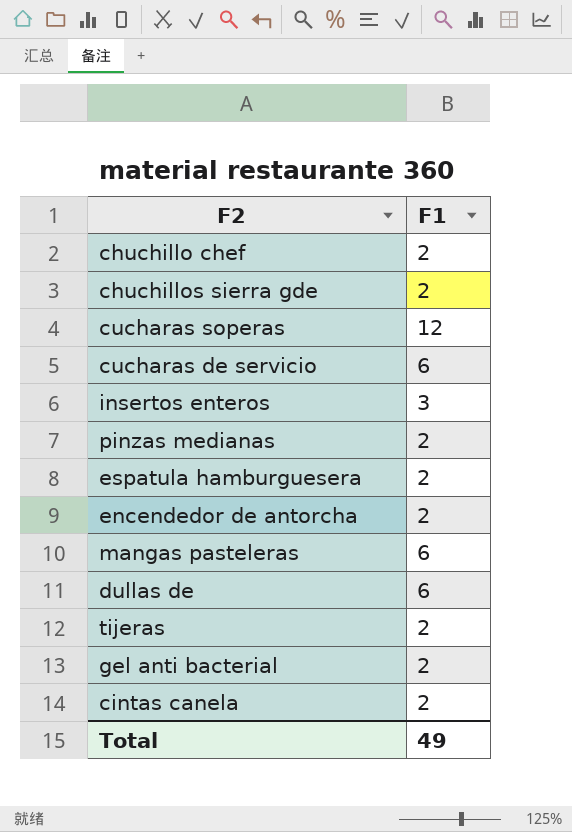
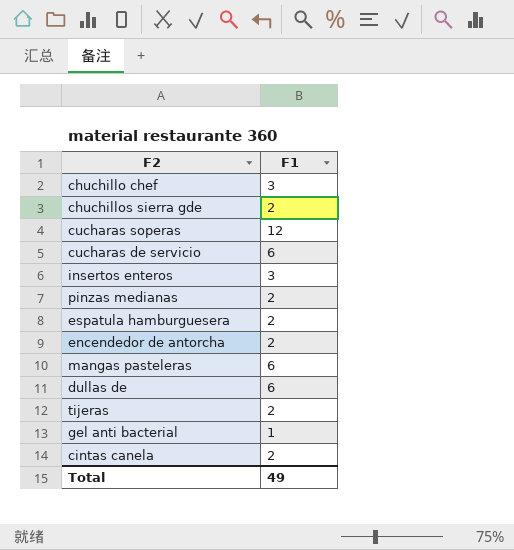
chuchillo chef | F1: 2 -> 3
gel anti bacterial | F1: 2 -> 1

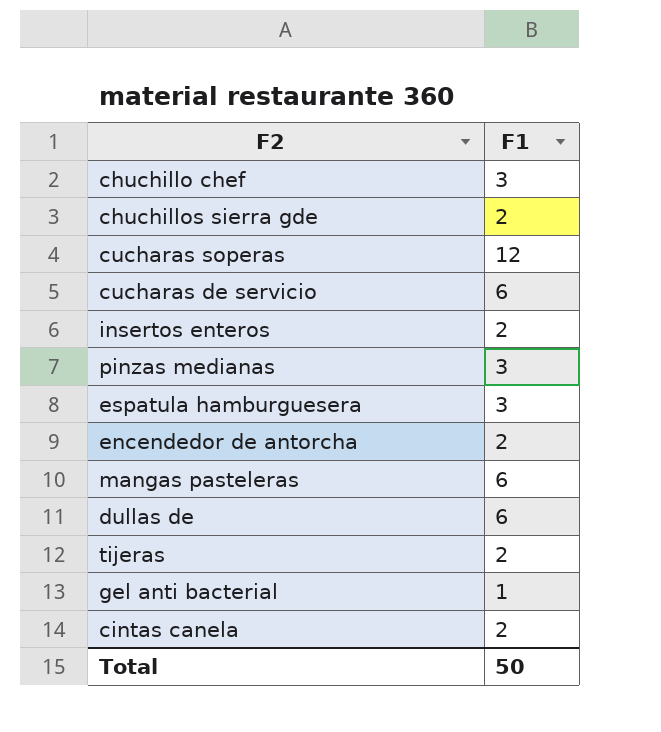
insertos enteros | F1: 3 -> 2
pinzas medianas | F1: 2 -> 3
espatula hamburguesera | F1: 2 -> 3
Total | F1: 49 -> 50

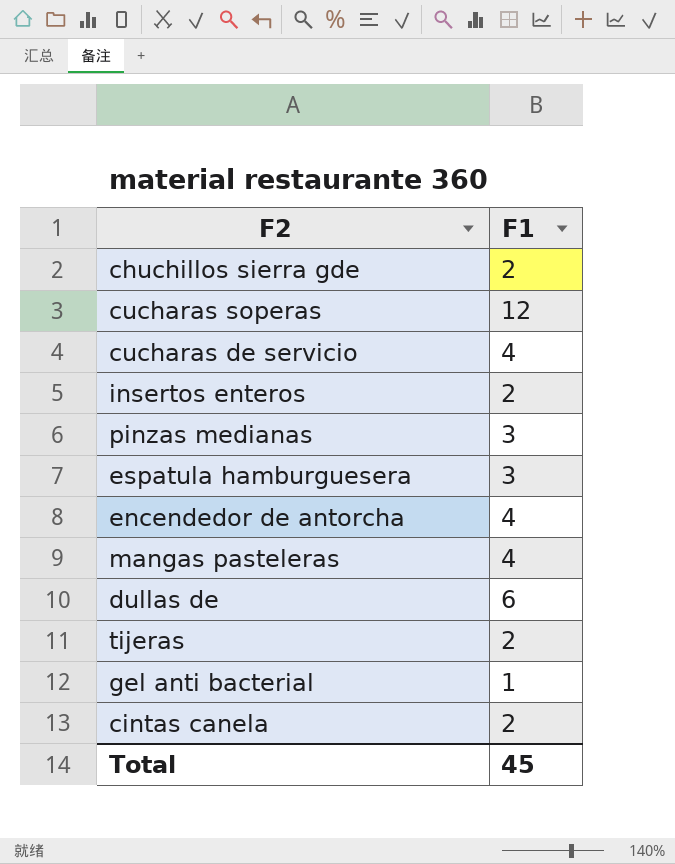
row chuchillo chef: 3 -> none
cucharas de servicio | F1: 6 -> 4
encendedor de antorcha | F1: 2 -> 4
mangas pasteleras | F1: 6 -> 4
Total | F1: 50 -> 45

